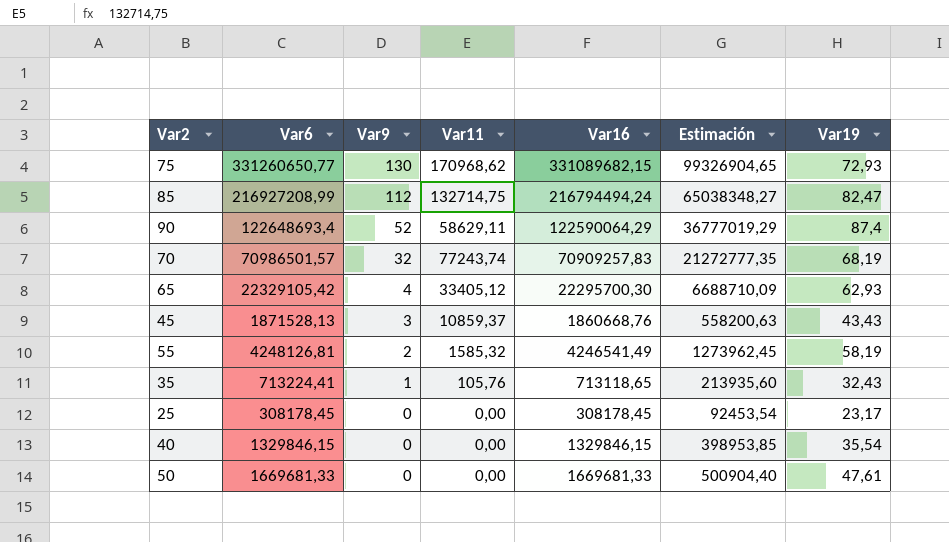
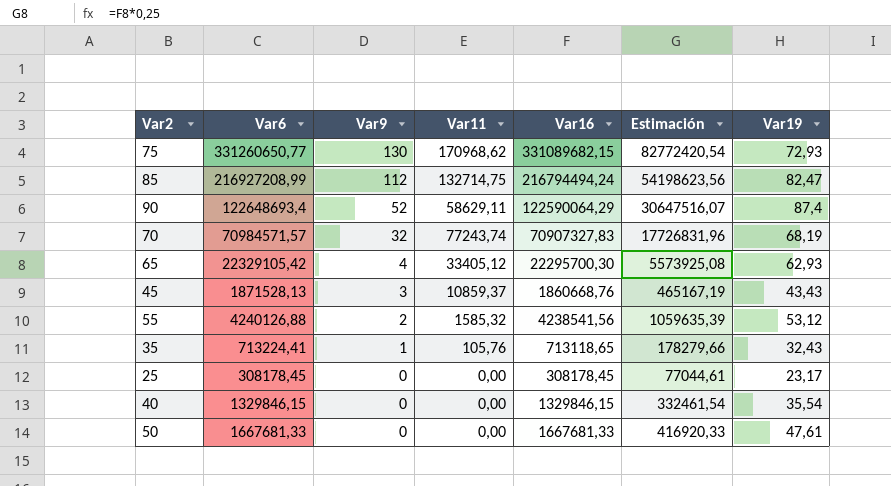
column Estimación | formula: [Var16] * 0,3 -> [Var16] * 0,25
70 | Var6: 70986501,57 -> 70984571,57
70 | Var16: 70909257,83 -> 70907327,83
55 | Var6: 4248126,81 -> 4240126,88
55 | Var16: 4246541,49 -> 4238541,56
55 | Var19: 58,19 -> 53,12
50 | Var6: 1669681,33 -> 1667681,33
50 | Var16: 1669681,33 -> 1667681,33

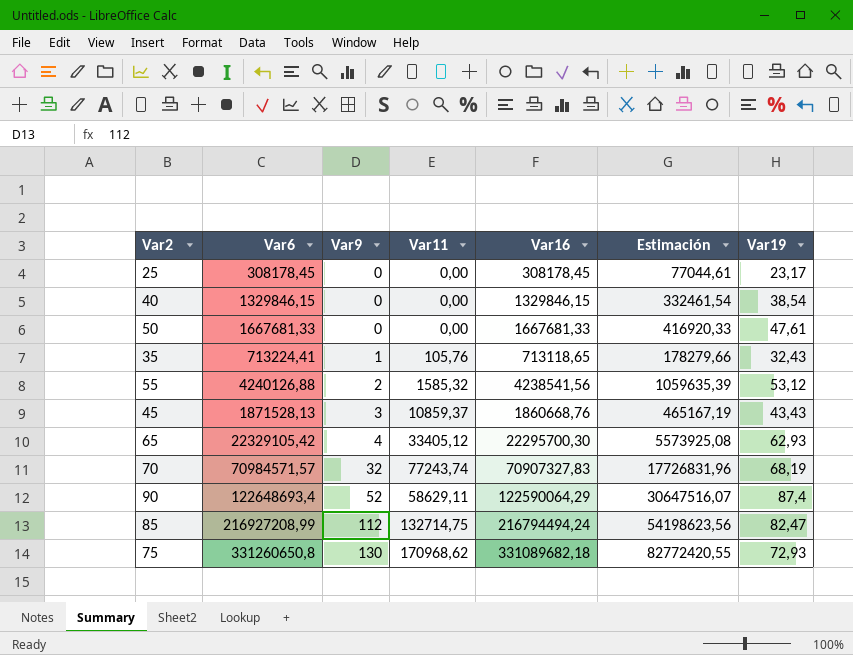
row order: Var9 descending -> Var9 ascending
40 | Var19: 35,54 -> 38,54
75 | Var6: 331260650,77 -> 331260650,8
75 | Var16: 331089682,15 -> 331089682,18
75 | Estimación: 82772420,54 -> 82772420,55

